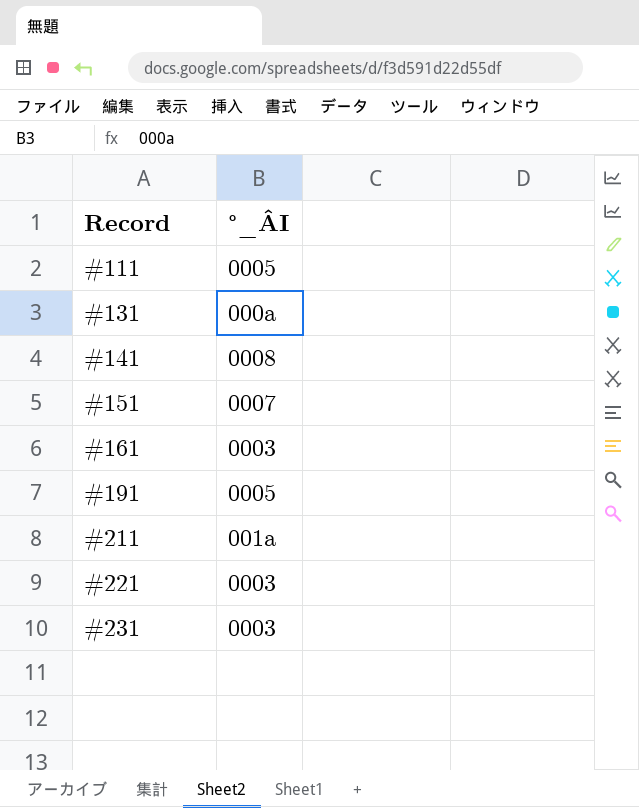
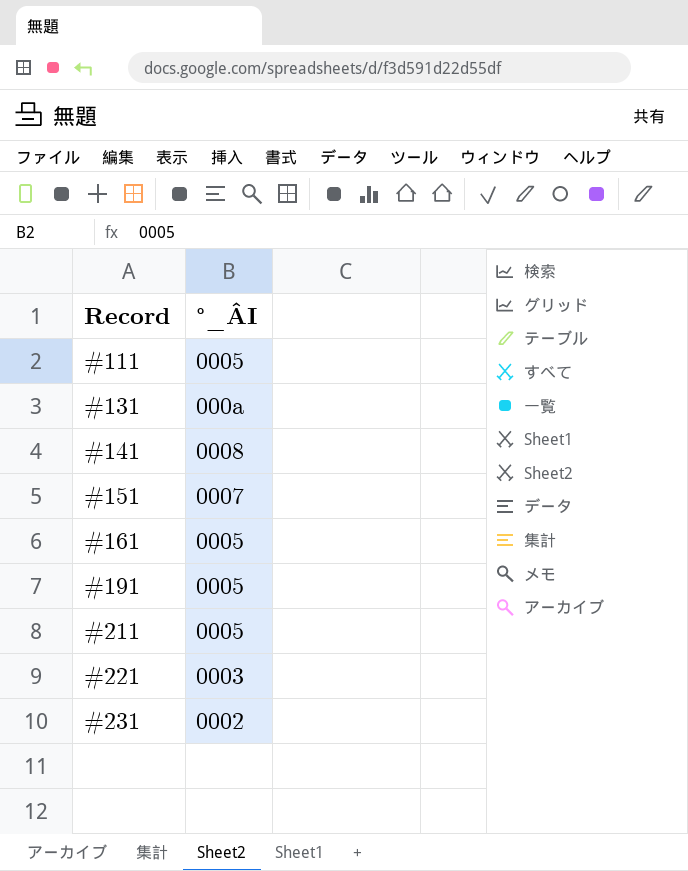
#161 | °_ÂI: 0003 -> 0005
#211 | °_ÂI: 001a -> 0005
#231 | °_ÂI: 0003 -> 0002

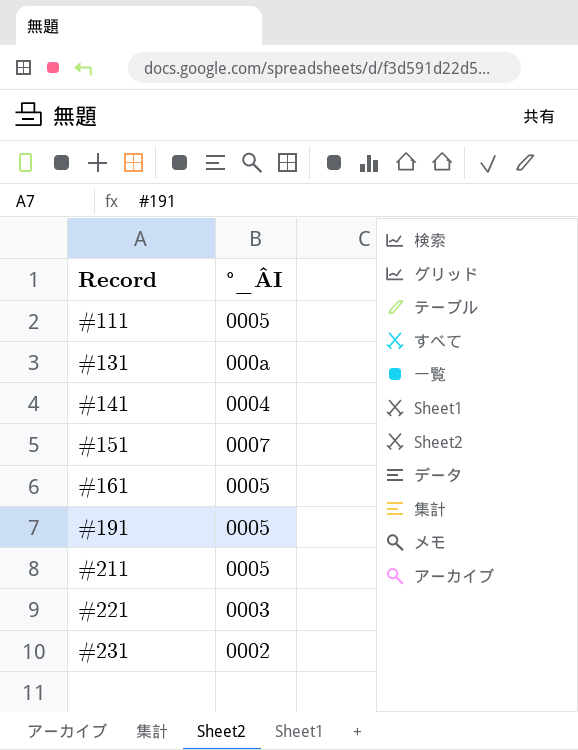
#141 | °_ÂI: 0008 -> 0004

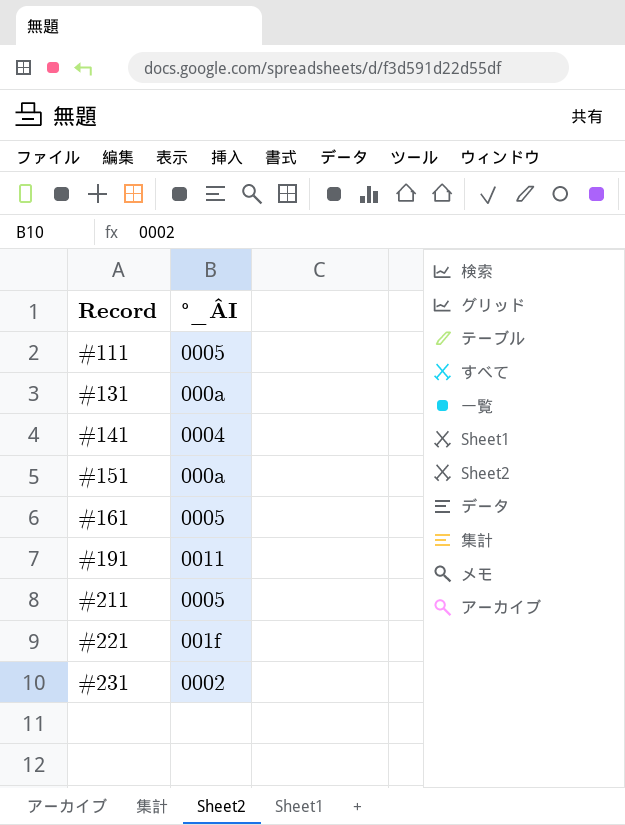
#151 | °_ÂI: 0007 -> 000a
#191 | °_ÂI: 0005 -> 0011
#221 | °_ÂI: 0003 -> 001f

